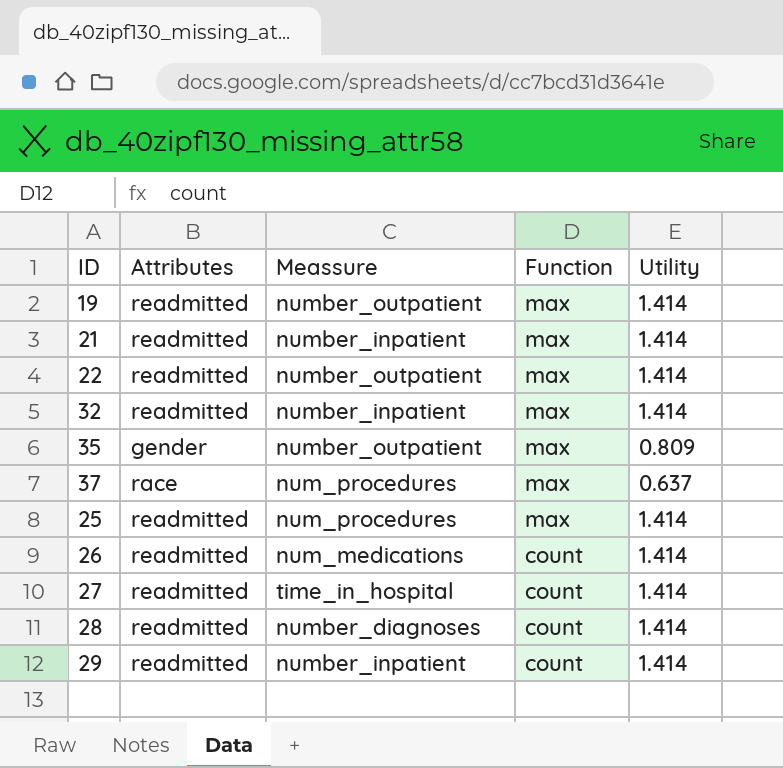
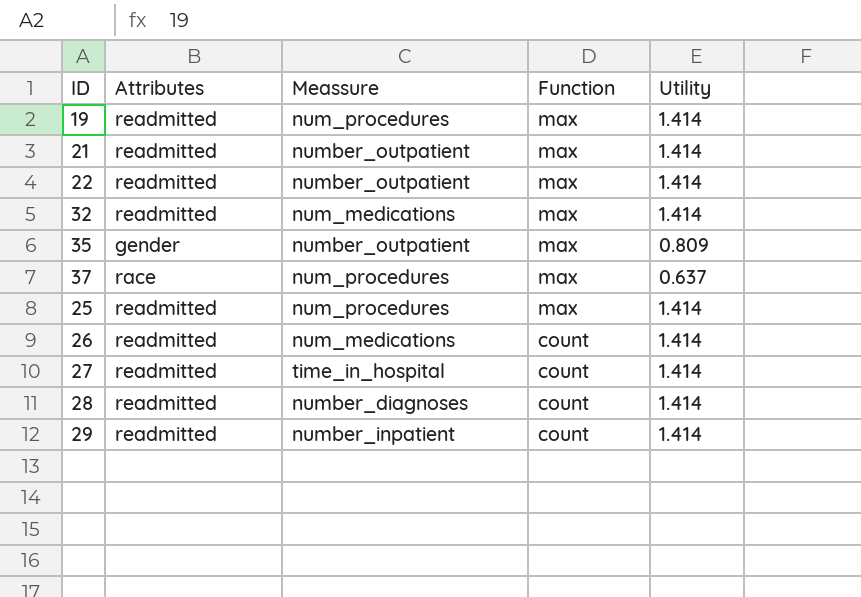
19 | Meassure: number_outpatient -> num_procedures
21 | Meassure: number_inpatient -> number_outpatient
32 | Meassure: number_inpatient -> num_medications

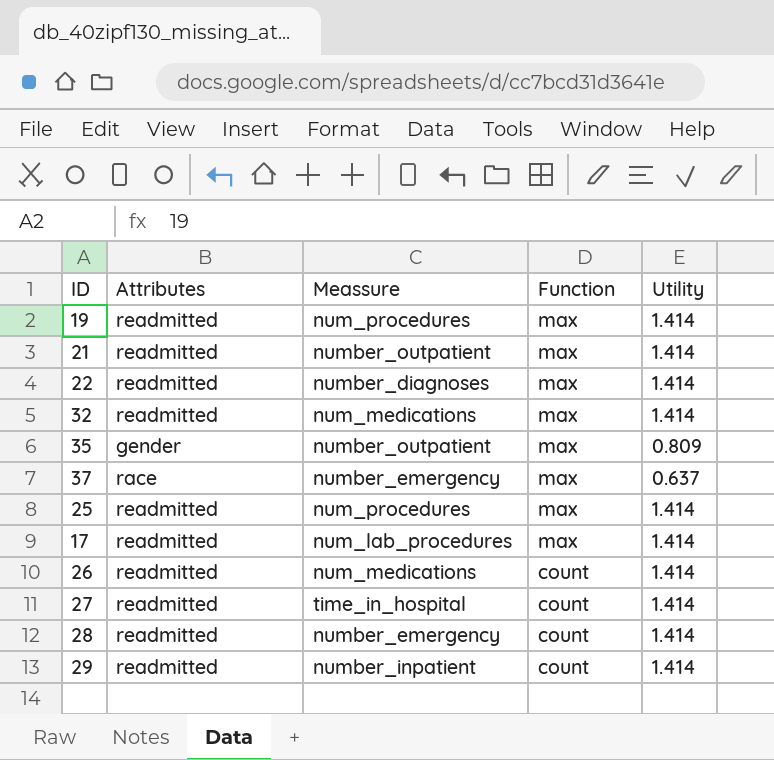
22 | Meassure: number_outpatient -> number_diagnoses
37 | Meassure: num_procedures -> number_emergency
row 17: none -> readmitted | num_lab_procedures | max | 1.414
28 | Meassure: number_diagnoses -> number_emergency

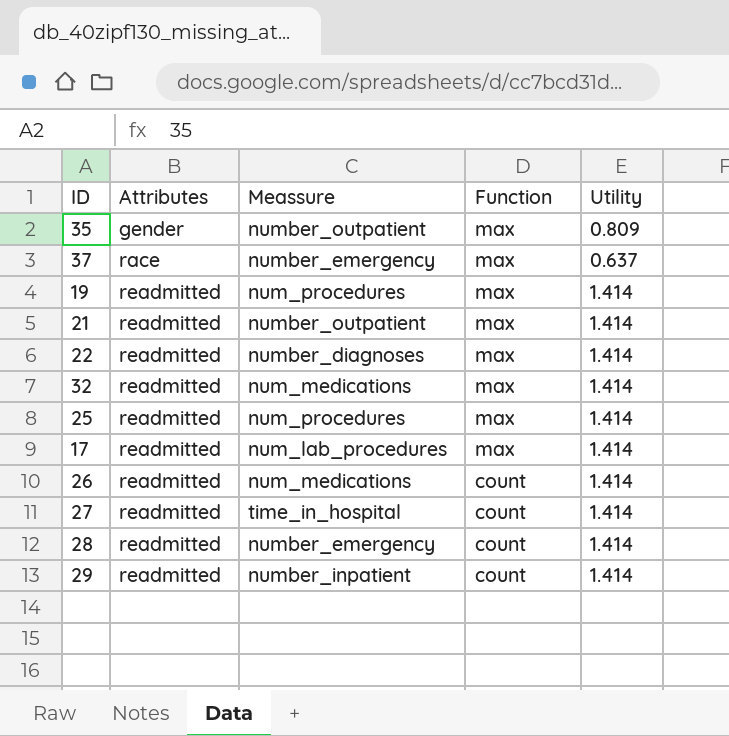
row order: Function descending -> Attributes ascending

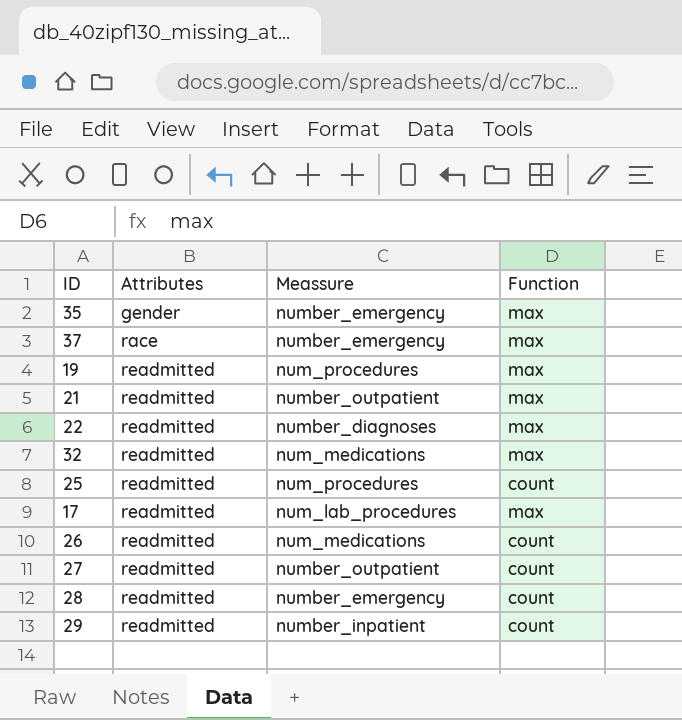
column Utility | position: 5 -> none
35 | Meassure: number_outpatient -> number_emergency
25 | Function: max -> count
27 | Meassure: time_in_hospital -> number_outpatient

